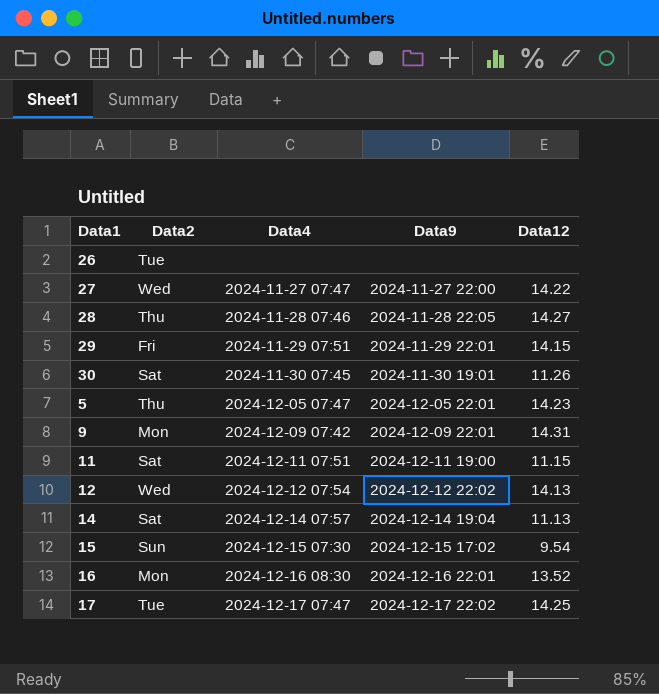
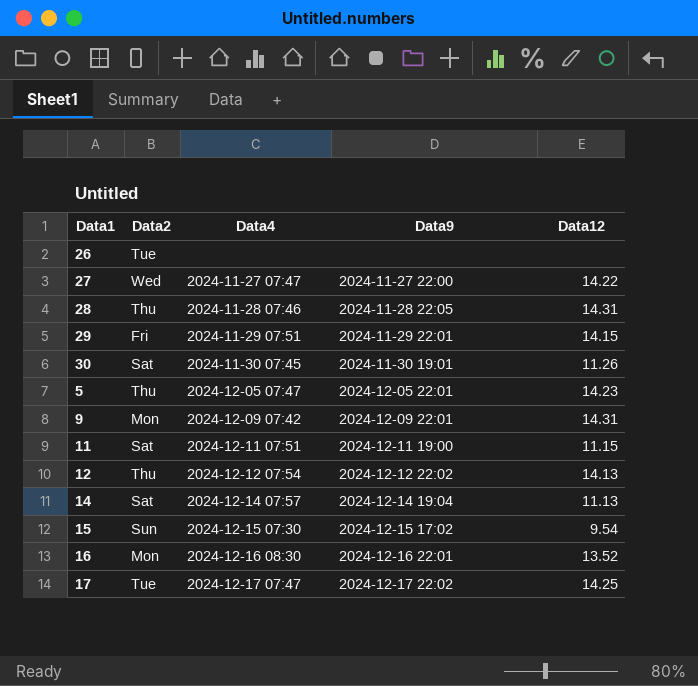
28 | Data12: 14.27 -> 14.31
12 | Data2: Wed -> Thu

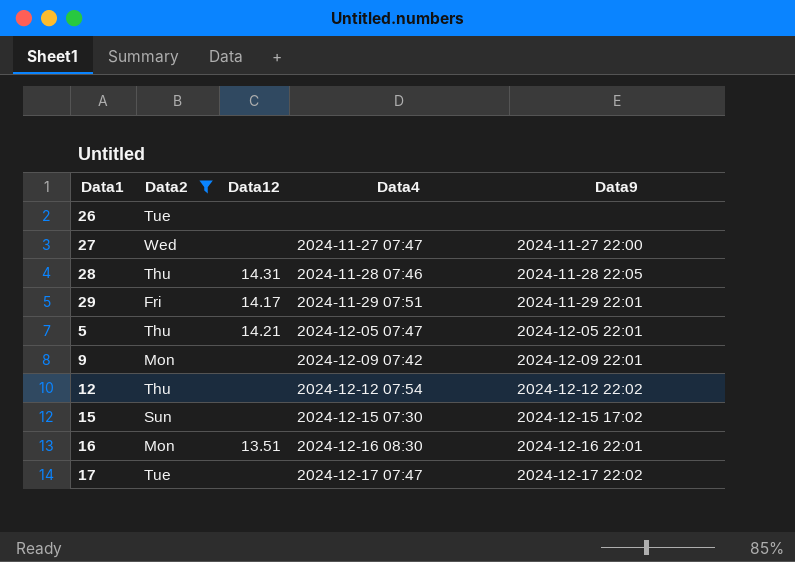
filter: none -> Data2 != Sat
column Data12 | position: 5 -> 3
27 | Data12: 14.22 -> none
29 | Data12: 14.15 -> 14.17
5 | Data12: 14.23 -> 14.21
9 | Data12: 14.31 -> none
12 | Data12: 14.13 -> none
15 | Data12: 9.54 -> none
16 | Data12: 13.52 -> 13.51
17 | Data12: 14.25 -> none

